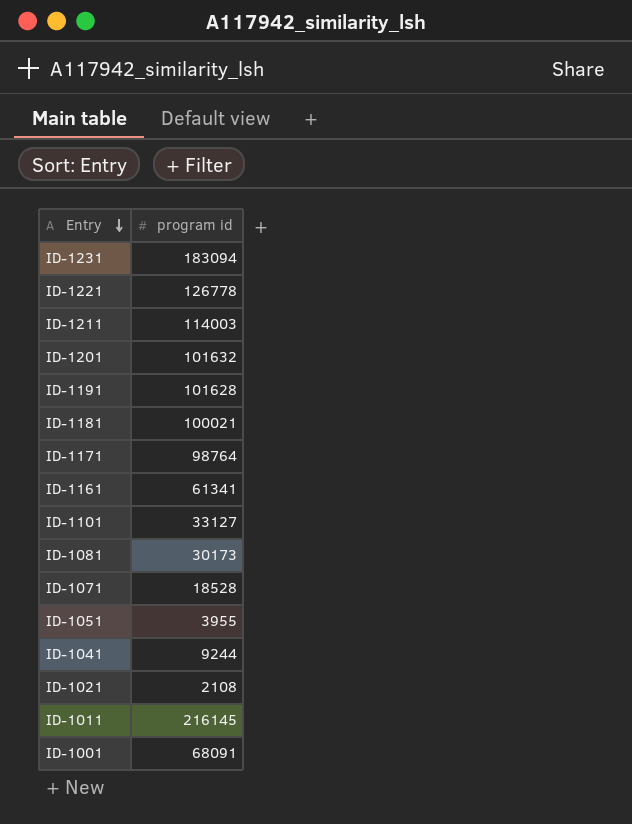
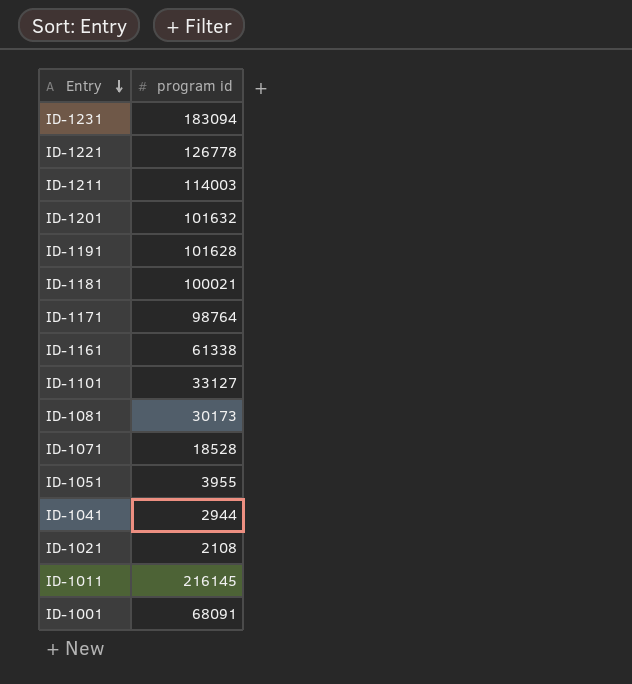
ID-1161 | program id: 61341 -> 61338
ID-1041 | program id: 9244 -> 2944

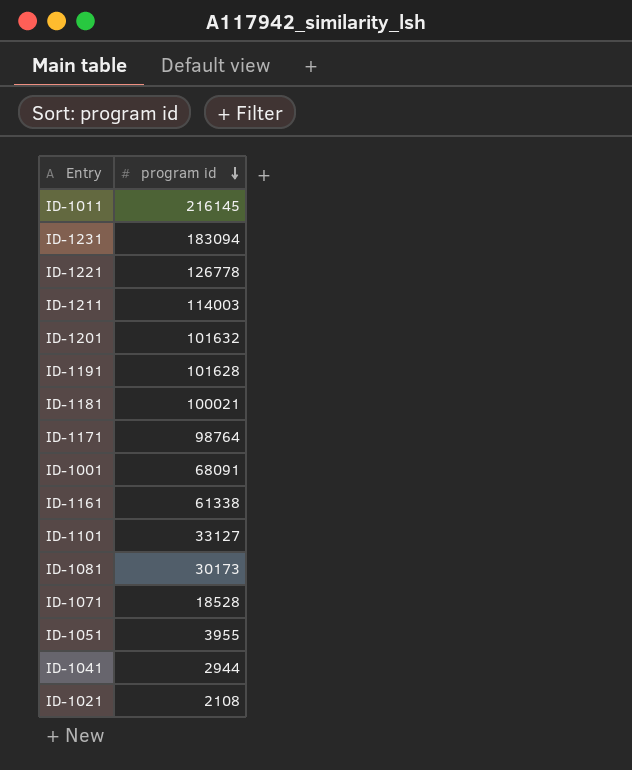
row order: Entry descending -> program id descending

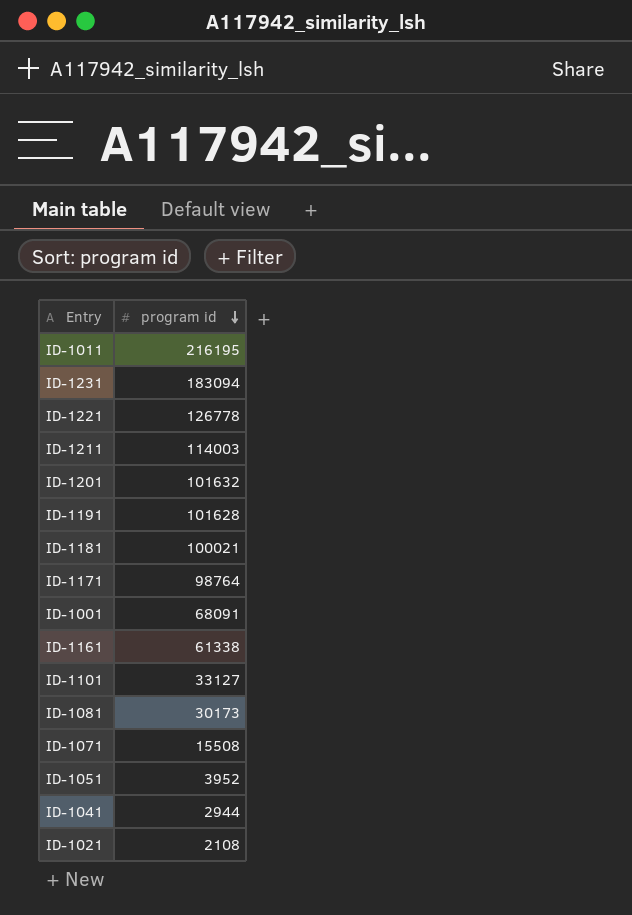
ID-1011 | program id: 216145 -> 216195
ID-1071 | program id: 18528 -> 15508
ID-1051 | program id: 3955 -> 3952

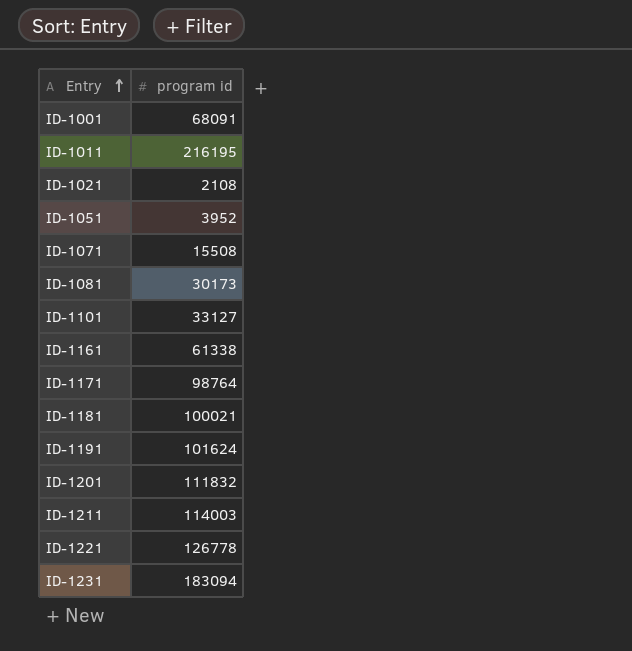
row order: program id descending -> Entry ascending
row ID-1041: 2944 -> none
ID-1191 | program id: 101628 -> 101624
ID-1201 | program id: 101632 -> 111832

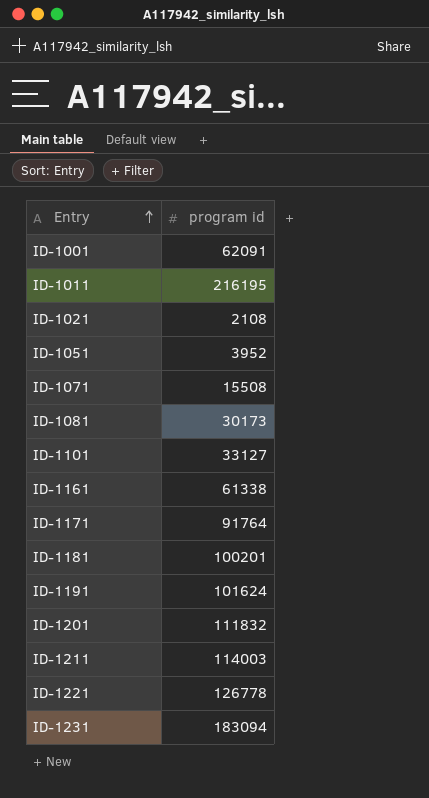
ID-1001 | program id: 68091 -> 62091
ID-1171 | program id: 98764 -> 91764
ID-1181 | program id: 100021 -> 100201

